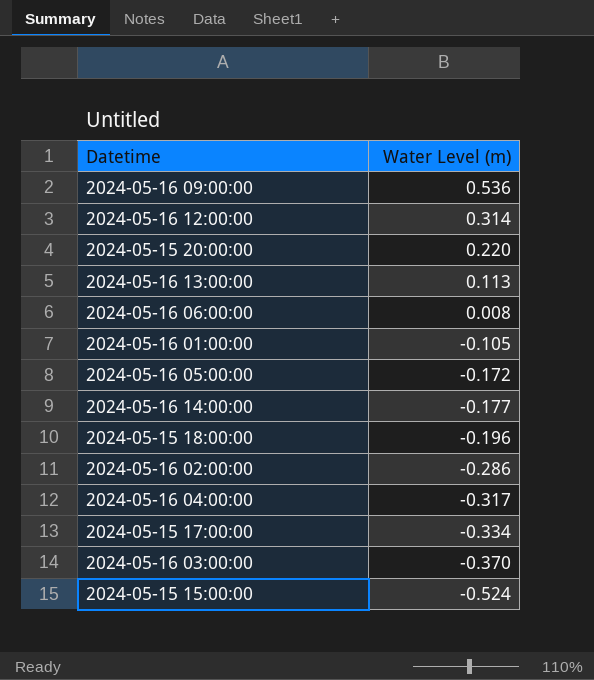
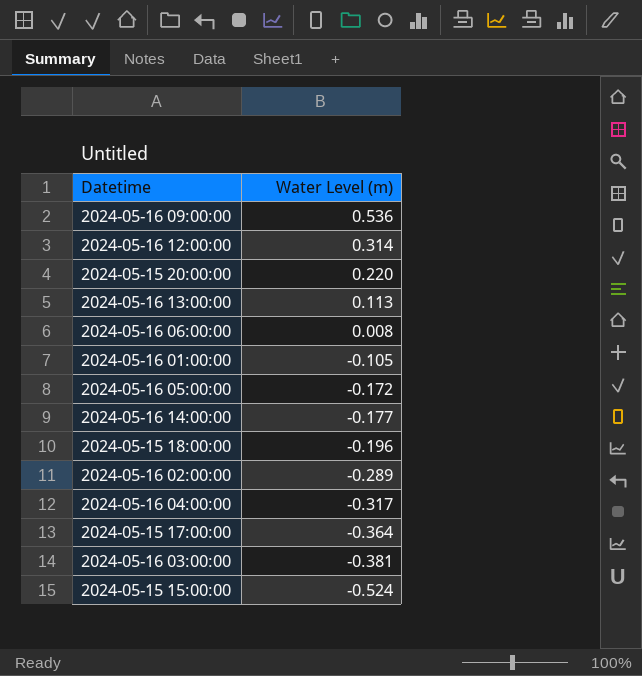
2024-05-16 02:00:00 | Water Level (m): -0.286 -> -0.289
2024-05-15 17:00:00 | Water Level (m): -0.334 -> -0.364
2024-05-16 03:00:00 | Water Level (m): -0.370 -> -0.381

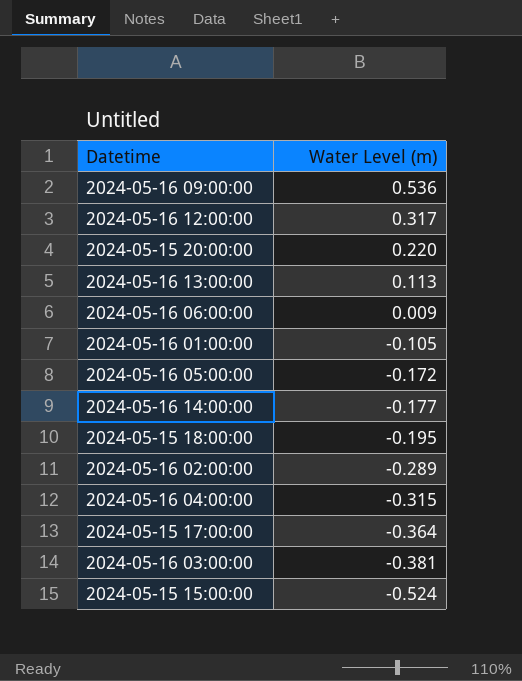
2024-05-16 12:00:00 | Water Level (m): 0.314 -> 0.317
2024-05-16 06:00:00 | Water Level (m): 0.008 -> 0.009
2024-05-15 18:00:00 | Water Level (m): -0.196 -> -0.195
2024-05-16 04:00:00 | Water Level (m): -0.317 -> -0.315

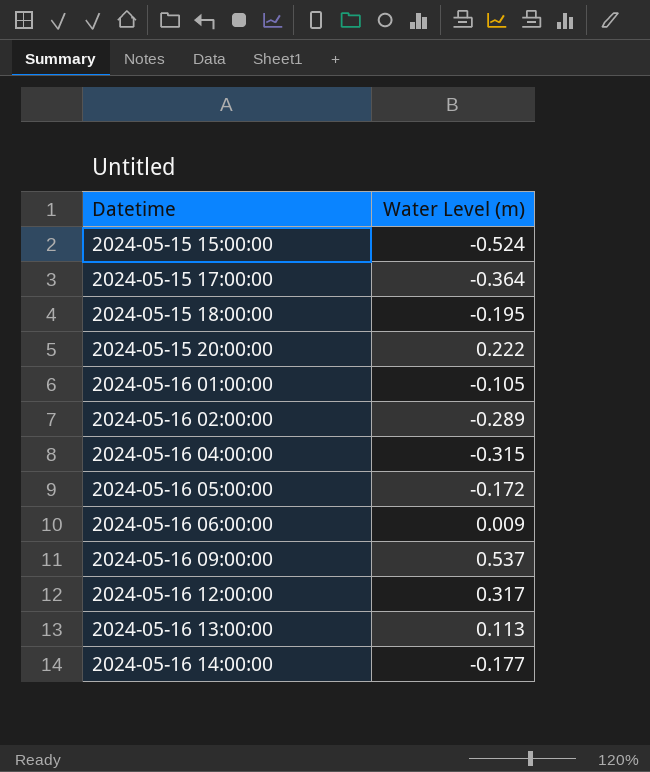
row order: Water Level (m) descending -> Datetime ascending
row 2024-05-16 03:00:00: -0.381 -> none
2024-05-15 20:00:00 | Water Level (m): 0.220 -> 0.222
2024-05-16 09:00:00 | Water Level (m): 0.536 -> 0.537

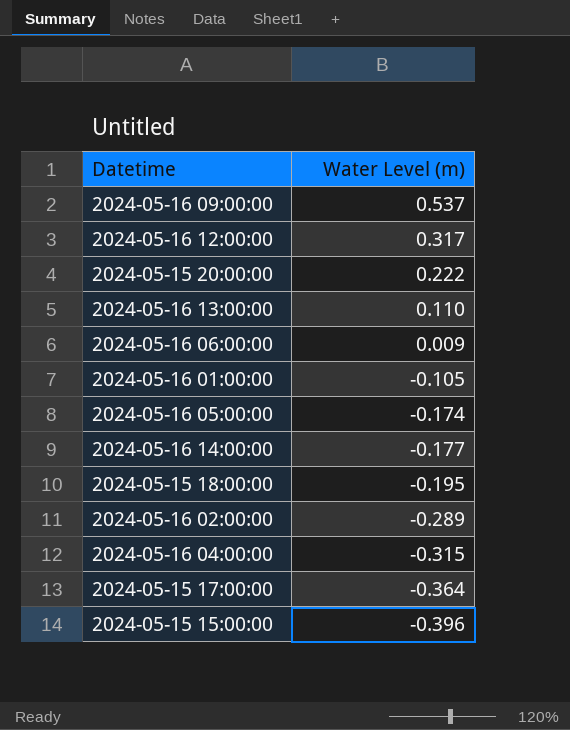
row order: Datetime ascending -> Water Level (m) descending
2024-05-16 13:00:00 | Water Level (m): 0.113 -> 0.110
2024-05-16 05:00:00 | Water Level (m): -0.172 -> -0.174
2024-05-15 15:00:00 | Water Level (m): -0.524 -> -0.396

